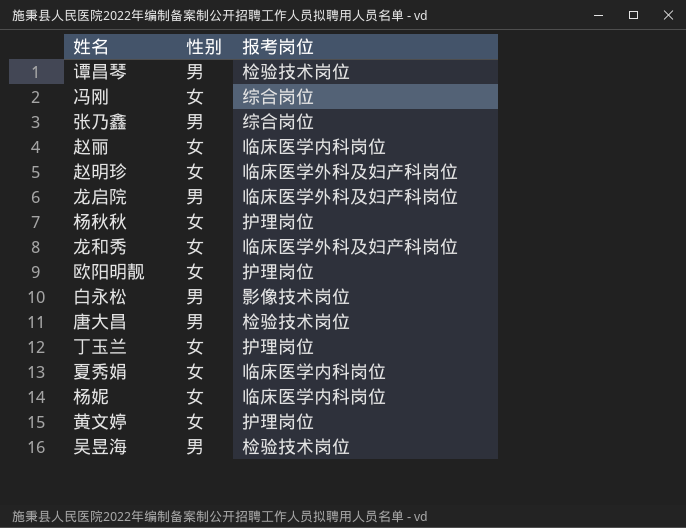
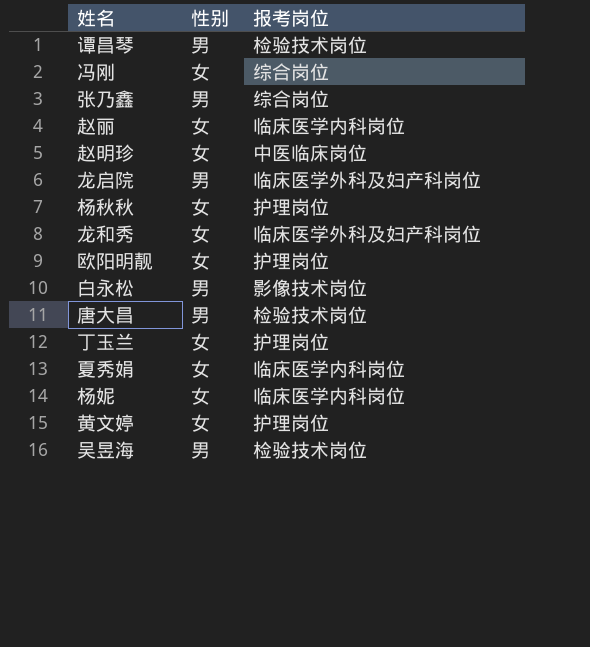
赵明珍 | 报考岗位: 临床医学外科及妇产科岗位 -> 中医临床岗位

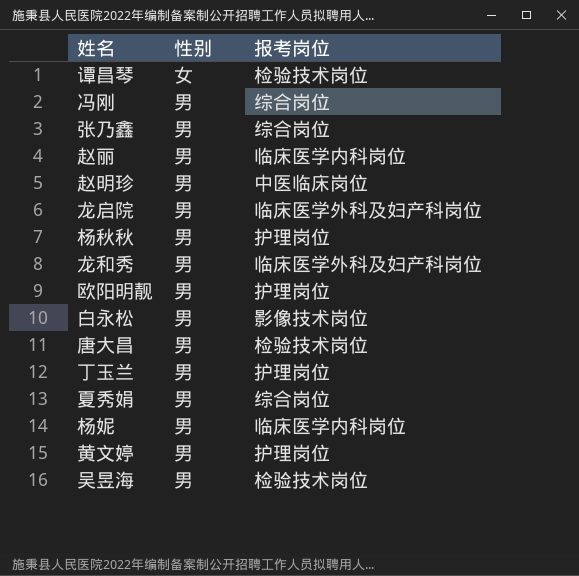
谭昌琴 | 性别: 男 -> 女
冯刚 | 性别: 女 -> 男
赵丽 | 性别: 女 -> 男
赵明珍 | 性别: 女 -> 男
杨秋秋 | 性别: 女 -> 男
龙和秀 | 性别: 女 -> 男
欧阳明靓 | 性别: 女 -> 男
丁玉兰 | 性别: 女 -> 男
夏秀娟 | 性别: 女 -> 男
夏秀娟 | 报考岗位: 临床医学内科岗位 -> 综合岗位
杨妮 | 性别: 女 -> 男
黄文婷 | 性别: 女 -> 男

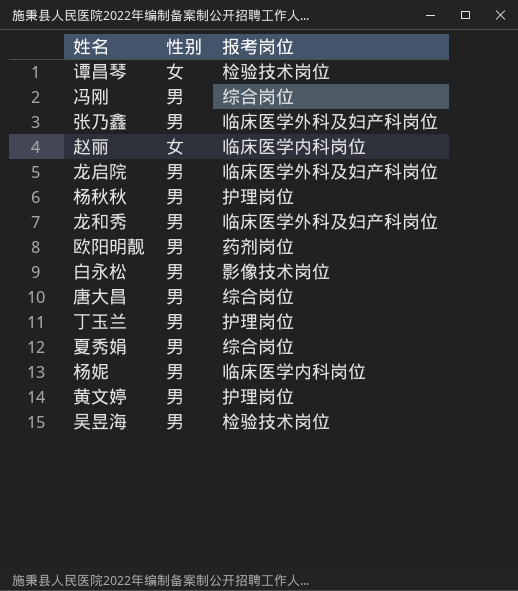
row 赵明珍: 男 | 中医临床岗位 -> none
张乃鑫 | 报考岗位: 综合岗位 -> 临床医学外科及妇产科岗位
赵丽 | 性别: 男 -> 女
欧阳明靓 | 报考岗位: 护理岗位 -> 药剂岗位
唐大昌 | 报考岗位: 检验技术岗位 -> 综合岗位

